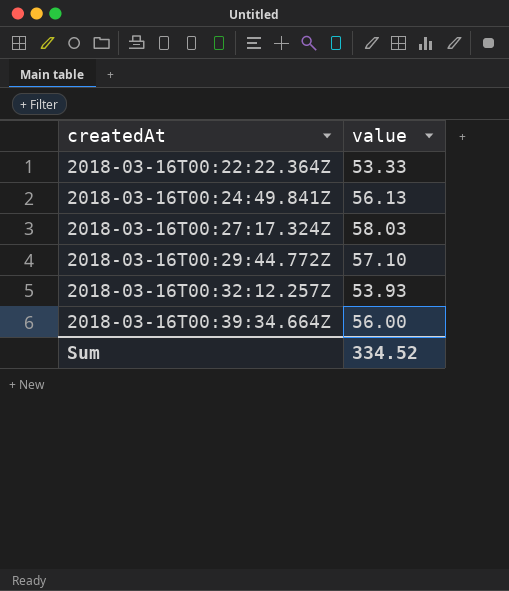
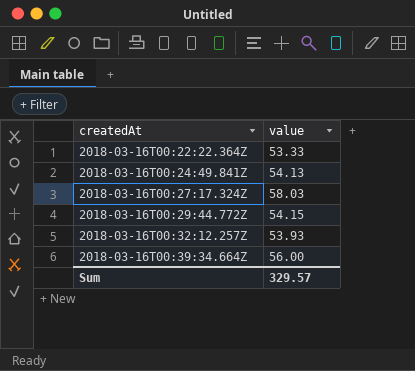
2018-03-16T00:24:49.841Z | value: 56.13 -> 54.13
2018-03-16T00:29:44.772Z | value: 57.10 -> 54.15
Sum | value: 334.52 -> 329.57

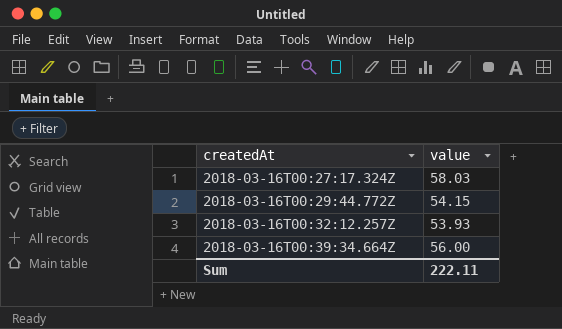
row 2018-03-16T00:22:22.364Z: 53.33 -> none
row 2018-03-16T00:24:49.841Z: 54.13 -> none
Sum | value: 329.57 -> 222.11

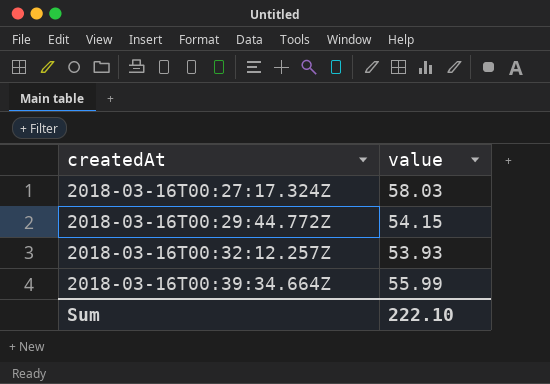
2018-03-16T00:39:34.664Z | value: 56.00 -> 55.99
Sum | value: 222.11 -> 222.10

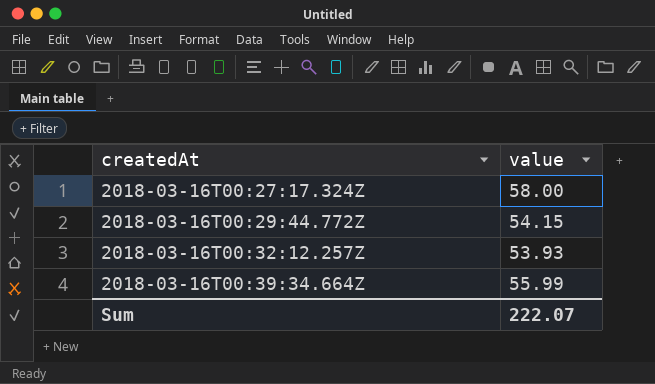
2018-03-16T00:27:17.324Z | value: 58.03 -> 58.00
Sum | value: 222.10 -> 222.07

